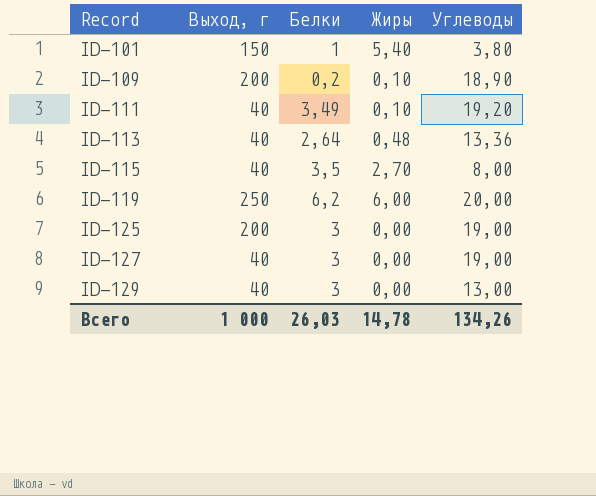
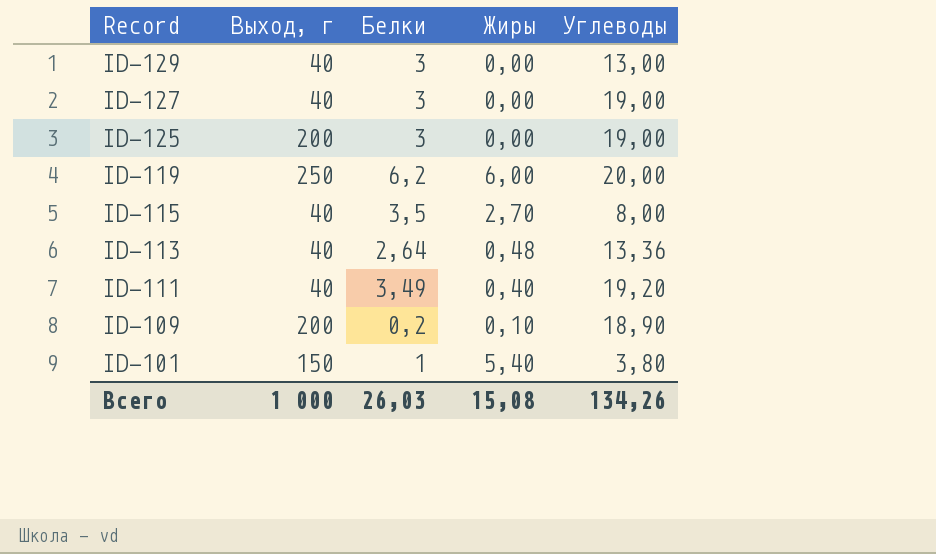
row order: Record ascending -> Record descending
ID-111 | Жиры: 0,10 -> 0,40
Всего | Жиры: 14,78 -> 15,08

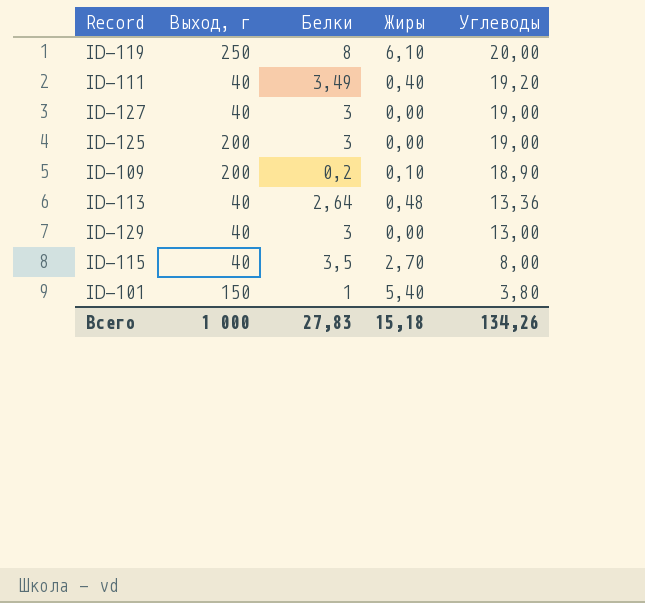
row order: Record descending -> Углеводы descending
ID-119 | Белки: 6,2 -> 8
ID-119 | Жиры: 6,00 -> 6,10
Всего | Белки: 26,03 -> 27,83
Всего | Жиры: 15,08 -> 15,18

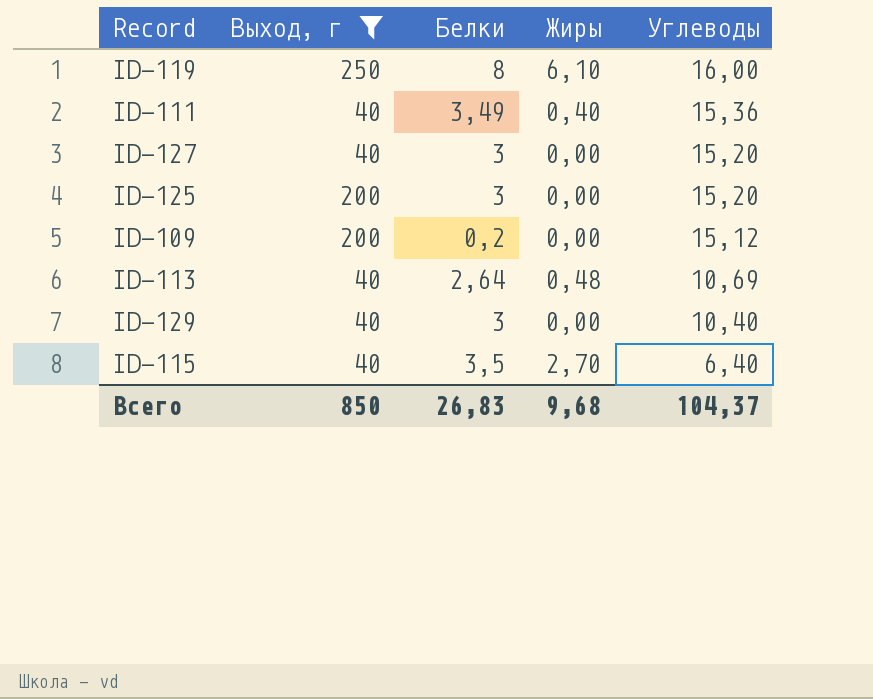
filter: none -> Выход, г != 150
ID-119 | Углеводы: 20,00 -> 16,00
ID-111 | Углеводы: 19,20 -> 15,36
ID-127 | Углеводы: 19,00 -> 15,20
ID-125 | Углеводы: 19,00 -> 15,20
ID-109 | Жиры: 0,10 -> 0,00
ID-109 | Углеводы: 18,90 -> 15,12
ID-113 | Углеводы: 13,36 -> 10,69
ID-129 | Углеводы: 13,00 -> 10,40
ID-115 | Углеводы: 8,00 -> 6,40
Всего | Выход, г: 1 000 -> 850
Всего | Белки: 27,83 -> 26,83
Всего | Жиры: 15,18 -> 9,68
Всего | Углеводы: 134,26 -> 104,37

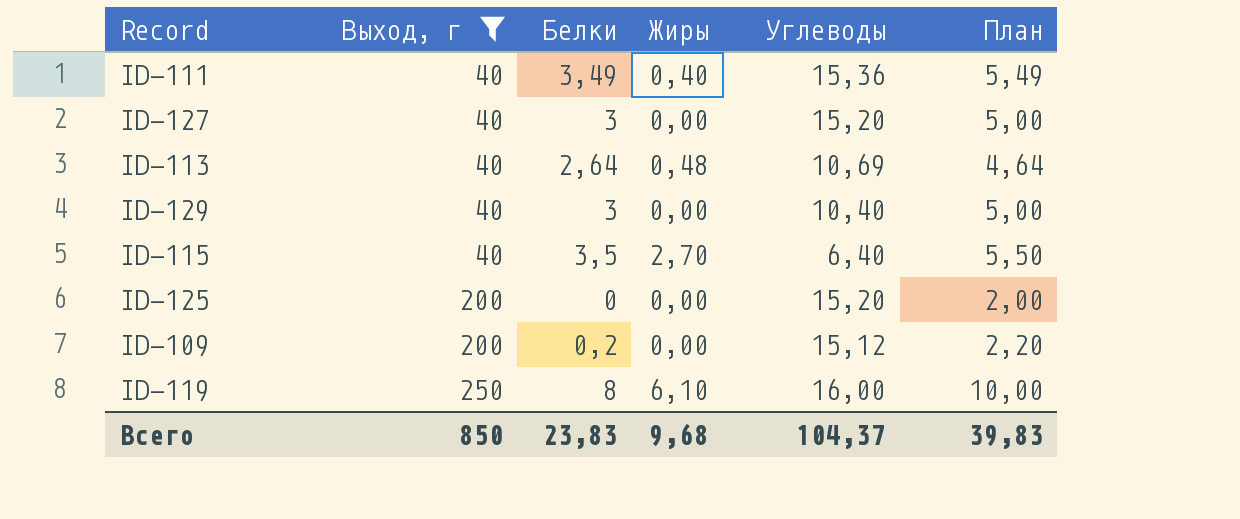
row order: Углеводы descending -> Выход, г ascending
column План | formula: none -> [Белки] + 2
ID-125 | Белки: 3 -> 0
Всего | Белки: 26,83 -> 23,83

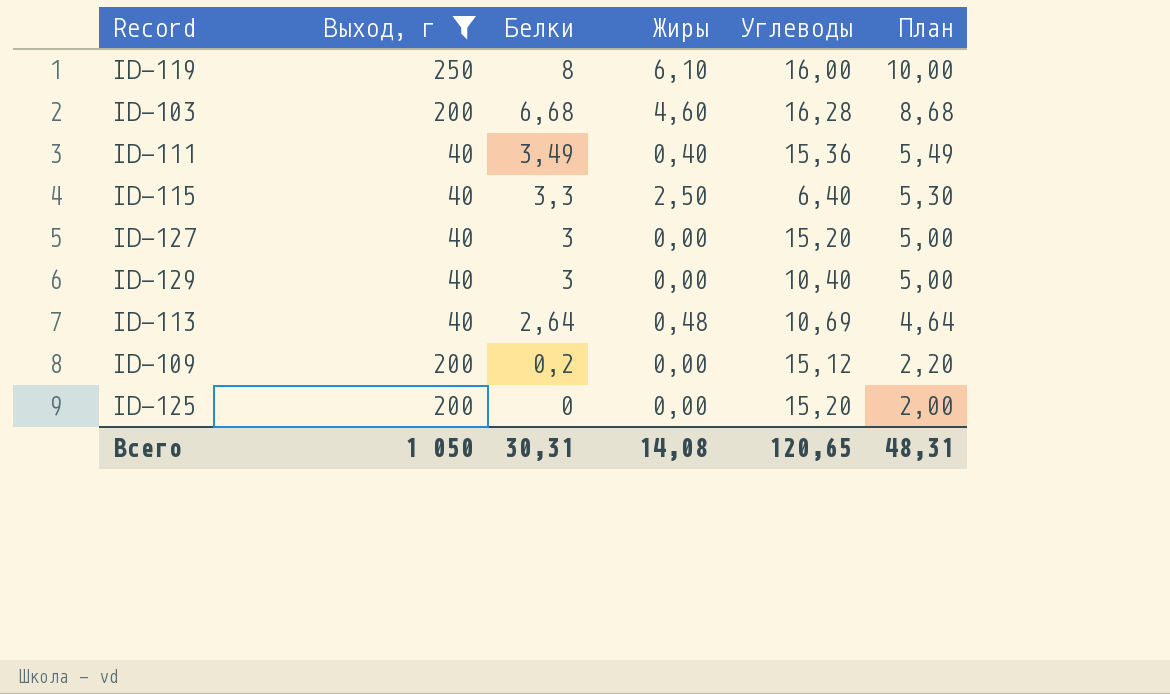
row order: Выход, г ascending -> Белки descending
row ID-103: none -> 200 | 6,68 | 4,60 | 16,28 | 8,68
ID-115 | Белки: 3,5 -> 3,3
ID-115 | Жиры: 2,70 -> 2,50
ID-115 | План: 5,50 -> 5,30
Всего | Выход, г: 850 -> 1 050
Всего | Белки: 23,83 -> 30,31
Всего | Жиры: 9,68 -> 14,08
Всего | Углеводы: 104,37 -> 120,65
Всего | План: 39,83 -> 48,31

